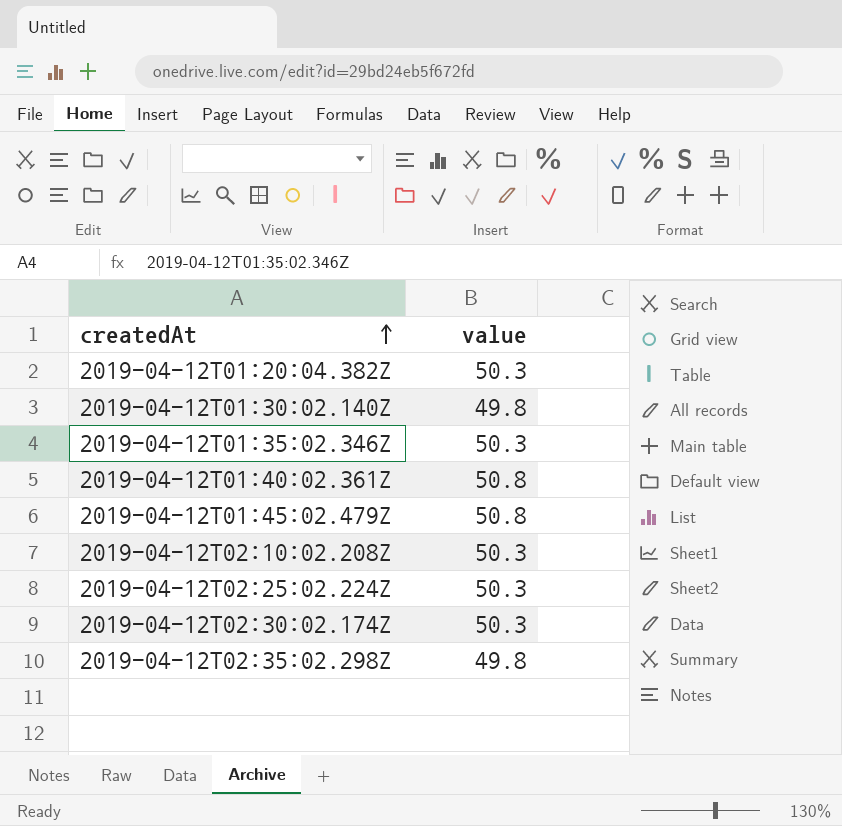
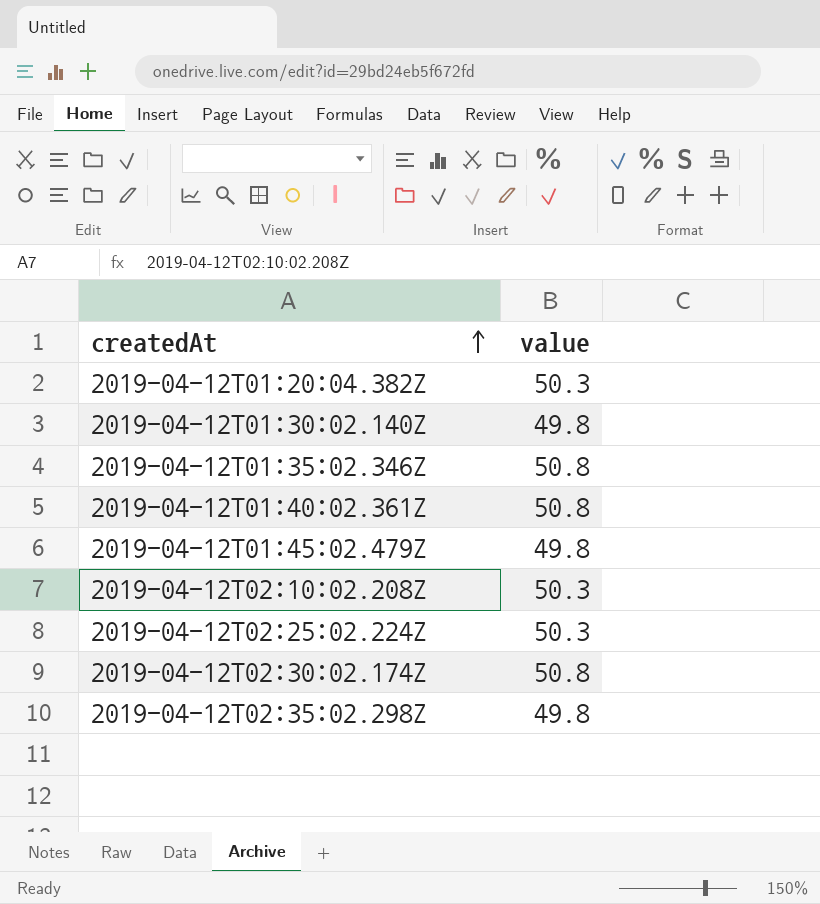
2019-04-12T01:35:02.346Z | value: 50.3 -> 50.8
2019-04-12T01:45:02.479Z | value: 50.8 -> 49.8
2019-04-12T02:30:02.174Z | value: 50.3 -> 50.8

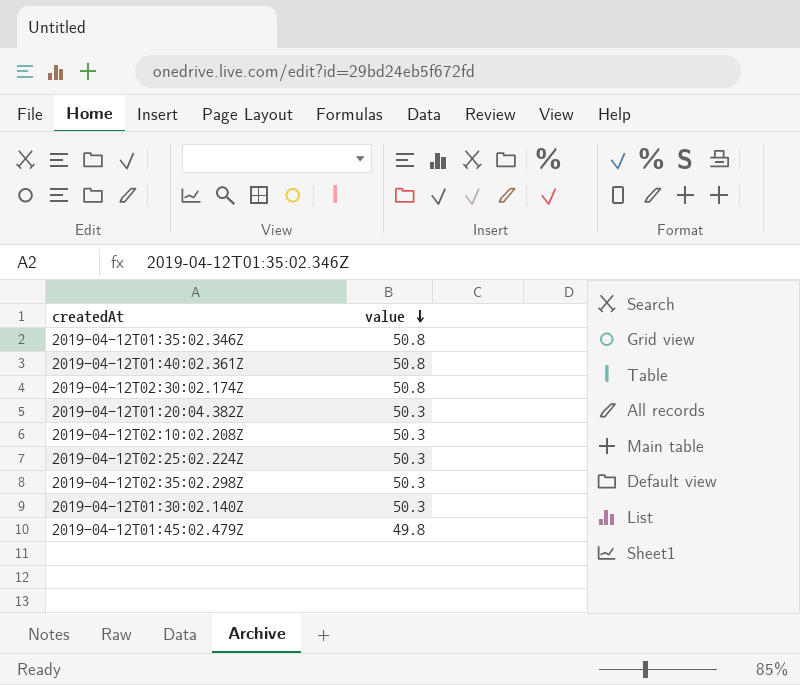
row order: createdAt ascending -> value descending
2019-04-12T02:35:02.298Z | value: 49.8 -> 50.3
2019-04-12T01:30:02.140Z | value: 49.8 -> 50.3

